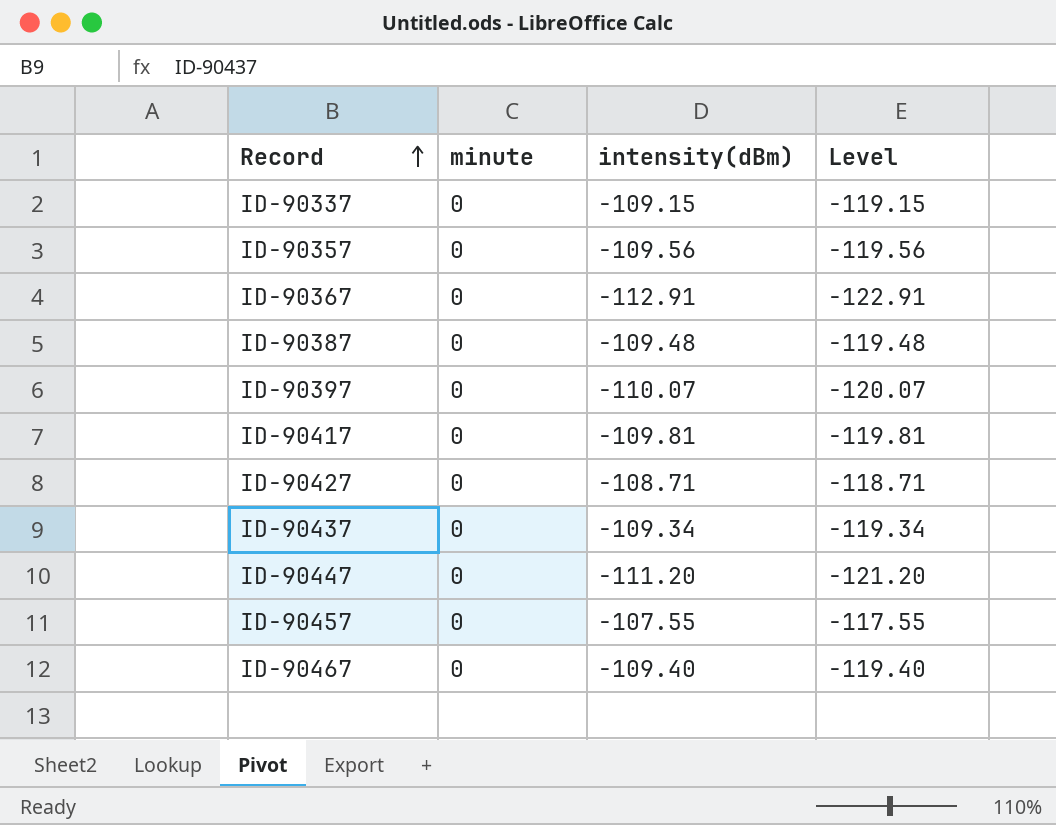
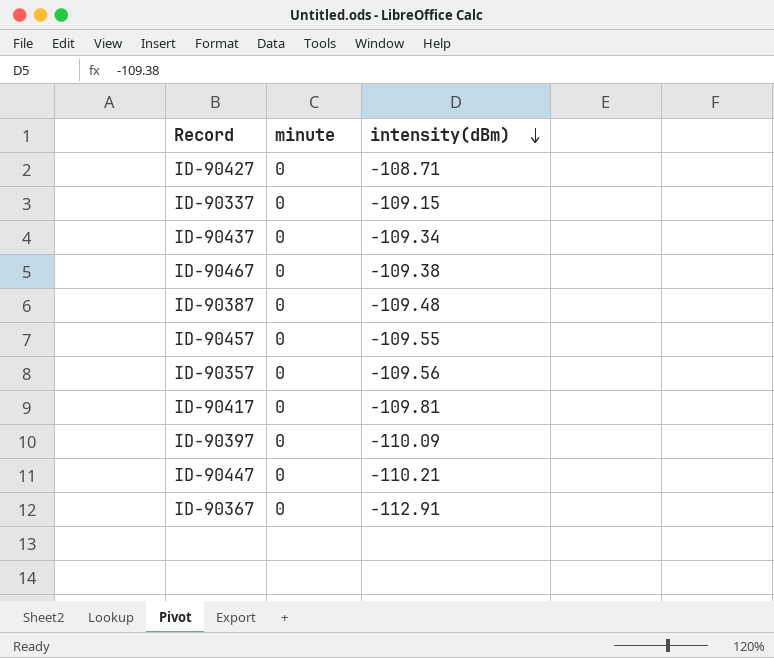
row order: Record ascending -> intensity(dBm) descending
column Level | formula: [intensity(dBm)] - 10 -> none
ID-90467 | intensity(dBm): -109.40 -> -109.38
ID-90457 | intensity(dBm): -107.55 -> -109.55
ID-90397 | intensity(dBm): -110.07 -> -110.09
ID-90447 | intensity(dBm): -111.20 -> -110.21

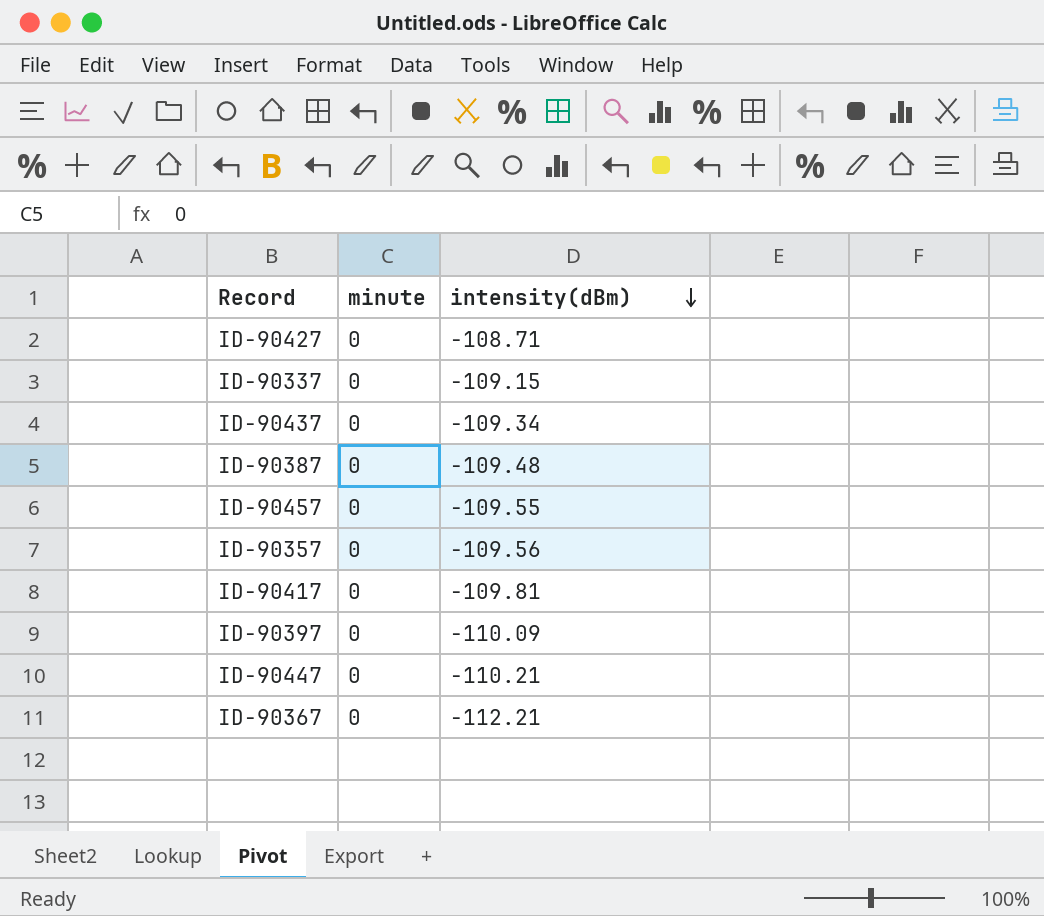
row ID-90467: 0 | -109.38 -> none
ID-90367 | intensity(dBm): -112.91 -> -112.21

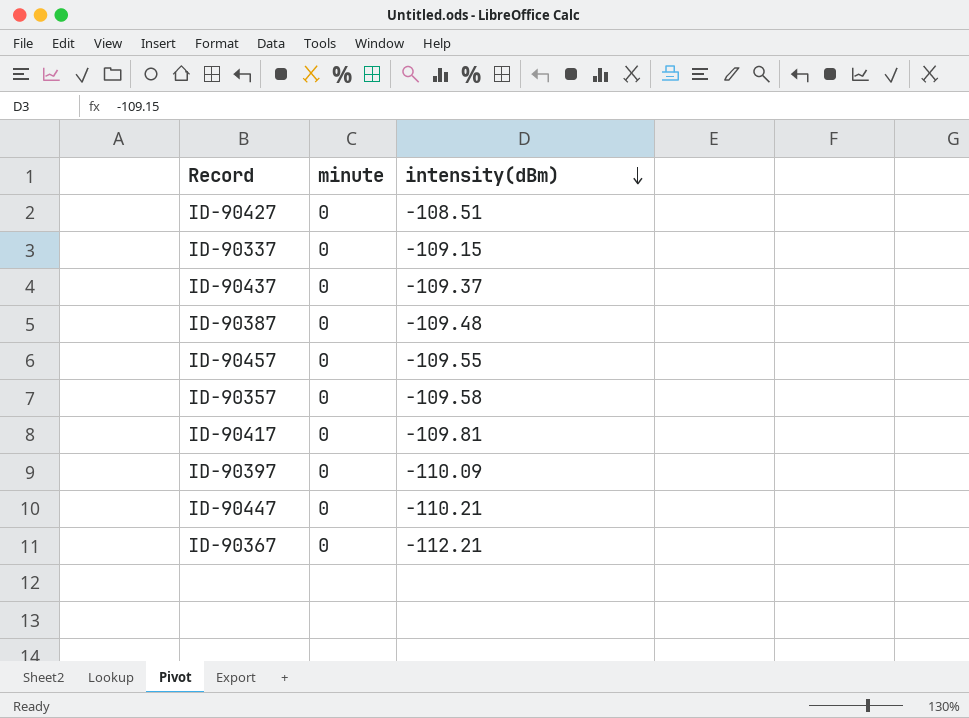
ID-90427 | intensity(dBm): -108.71 -> -108.51
ID-90437 | intensity(dBm): -109.34 -> -109.37
ID-90357 | intensity(dBm): -109.56 -> -109.58

